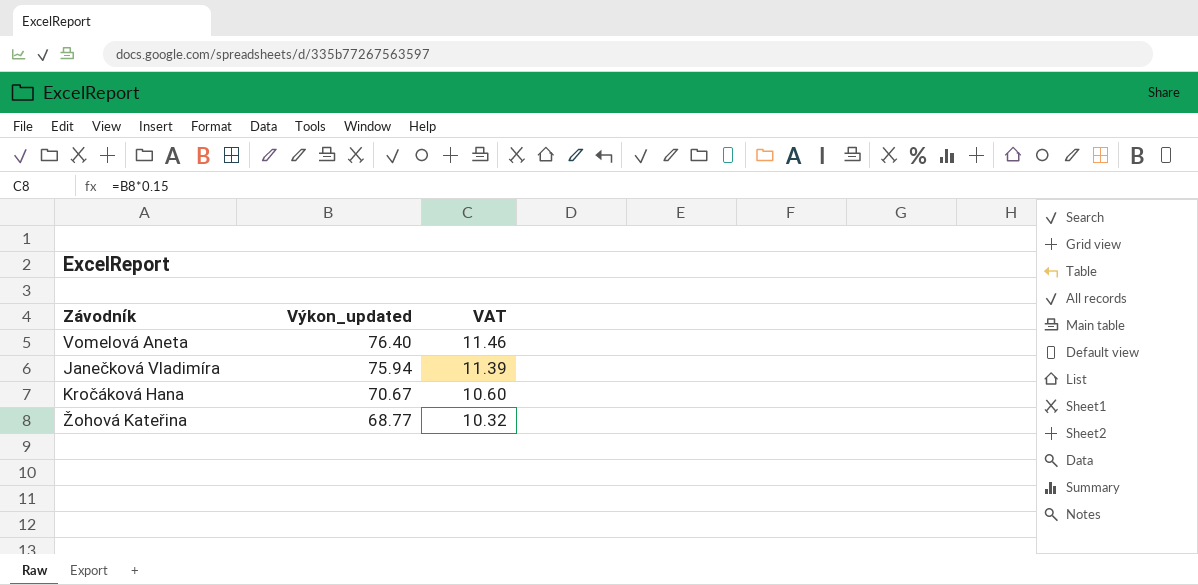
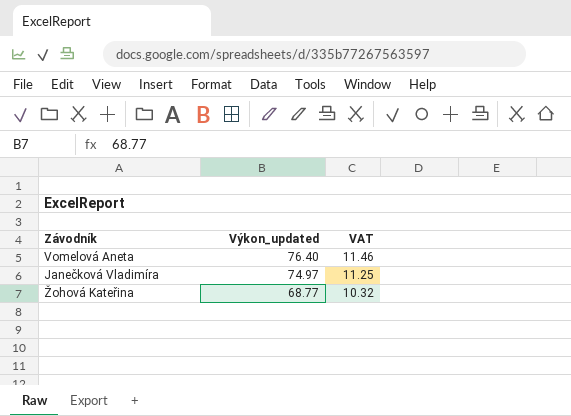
row Kročáková Hana: 70.67 | 10.60 -> none
Janečková Vladimíra | Výkon_updated: 75.94 -> 74.97
Janečková Vladimíra | VAT: 11.39 -> 11.25

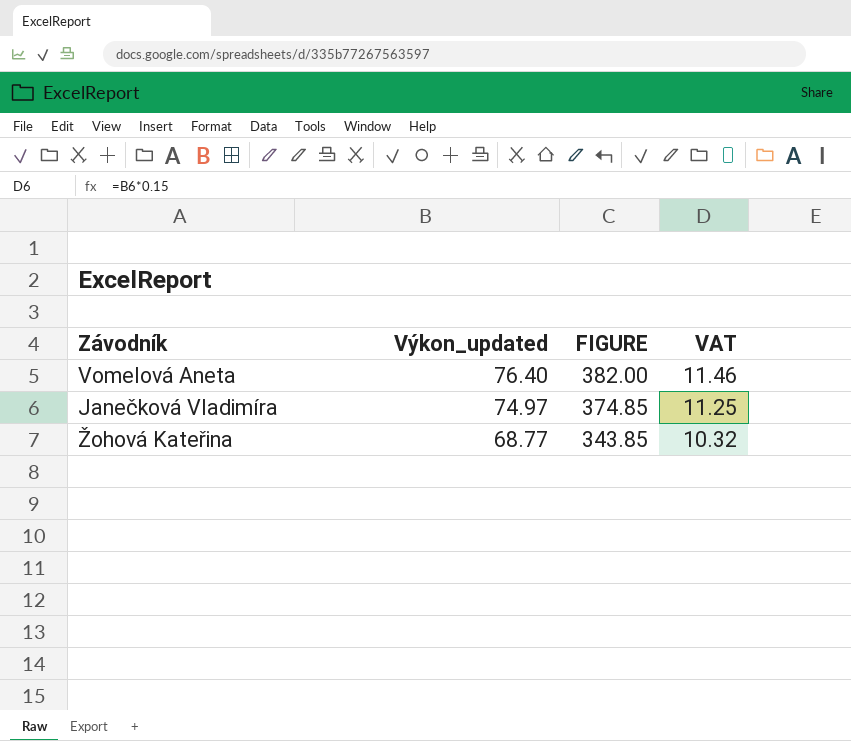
column FIGURE | formula: none -> [Výkon_updated] * 5

